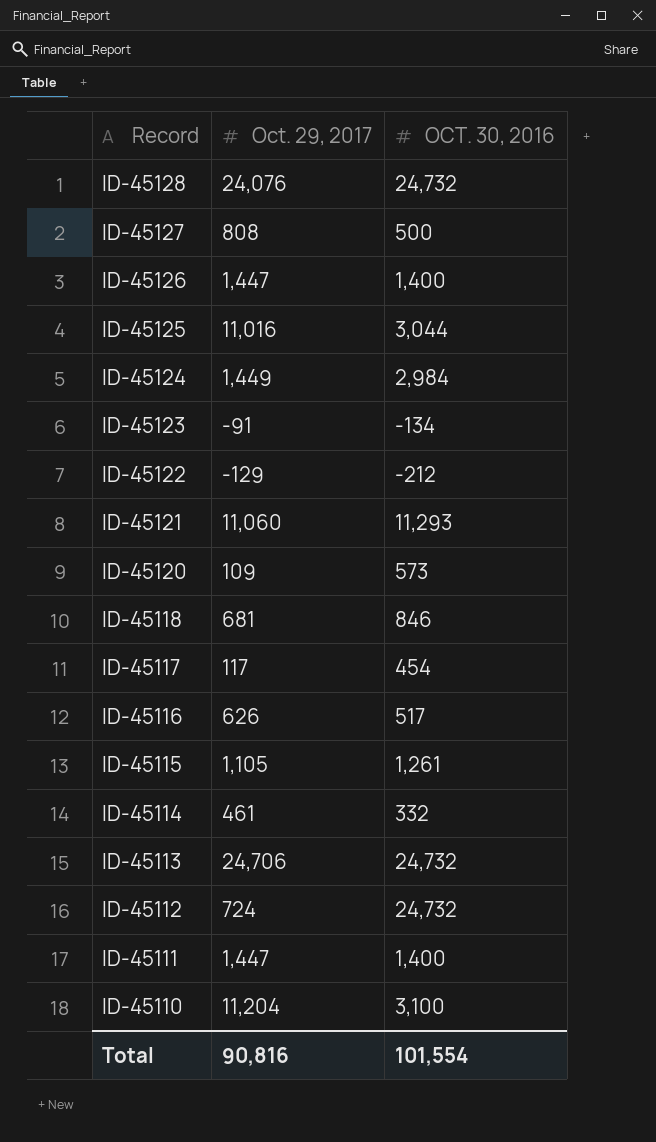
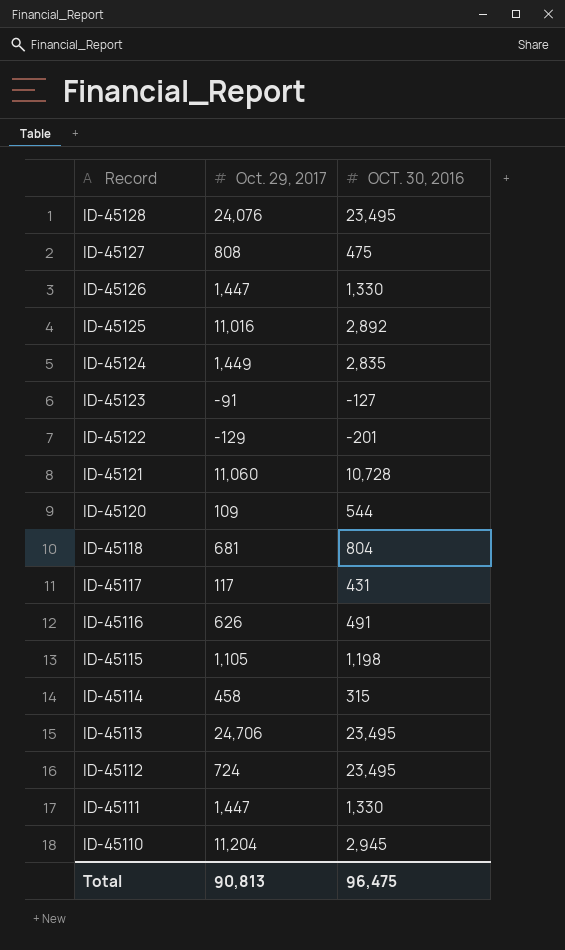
ID-45128 | OCT. 30, 2016: 24,732 -> 23,495
ID-45127 | OCT. 30, 2016: 500 -> 475
ID-45126 | OCT. 30, 2016: 1,400 -> 1,330
ID-45125 | OCT. 30, 2016: 3,044 -> 2,892
ID-45124 | OCT. 30, 2016: 2,984 -> 2,835
ID-45123 | OCT. 30, 2016: -134 -> -127
ID-45122 | OCT. 30, 2016: -212 -> -201
ID-45121 | OCT. 30, 2016: 11,293 -> 10,728
ID-45120 | OCT. 30, 2016: 573 -> 544
ID-45118 | OCT. 30, 2016: 846 -> 804
ID-45117 | OCT. 30, 2016: 454 -> 431
ID-45116 | OCT. 30, 2016: 517 -> 491
ID-45115 | OCT. 30, 2016: 1,261 -> 1,198
ID-45114 | Oct. 29, 2017: 461 -> 458
ID-45114 | OCT. 30, 2016: 332 -> 315
ID-45113 | OCT. 30, 2016: 24,732 -> 23,495
ID-45112 | OCT. 30, 2016: 24,732 -> 23,495
ID-45111 | OCT. 30, 2016: 1,400 -> 1,330
ID-45110 | OCT. 30, 2016: 3,100 -> 2,945
Total | Oct. 29, 2017: 90,816 -> 90,813
Total | OCT. 30, 2016: 101,554 -> 96,475

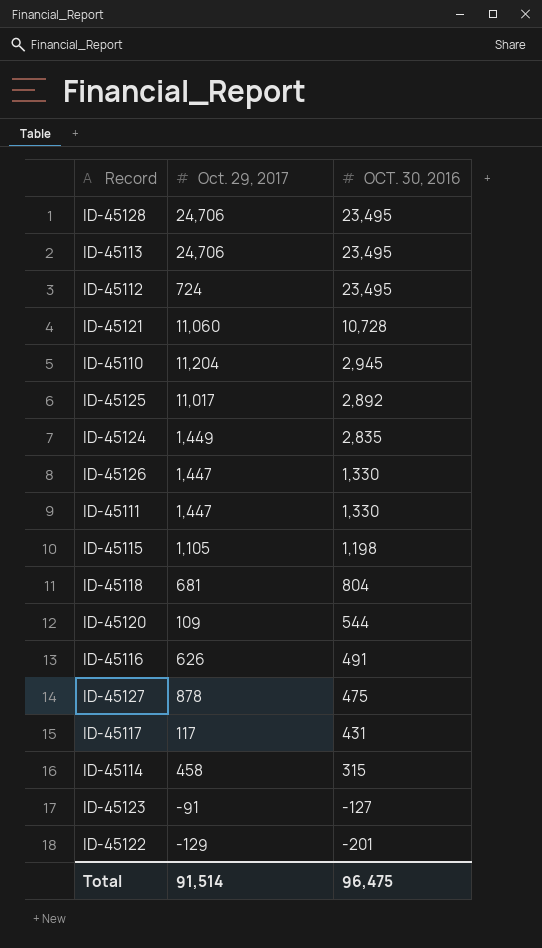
row order: Record descending -> OCT. 30, 2016 descending
ID-45128 | Oct. 29, 2017: 24,076 -> 24,706
ID-45125 | Oct. 29, 2017: 11,016 -> 11,017
ID-45127 | Oct. 29, 2017: 808 -> 878
Total | Oct. 29, 2017: 90,813 -> 91,514

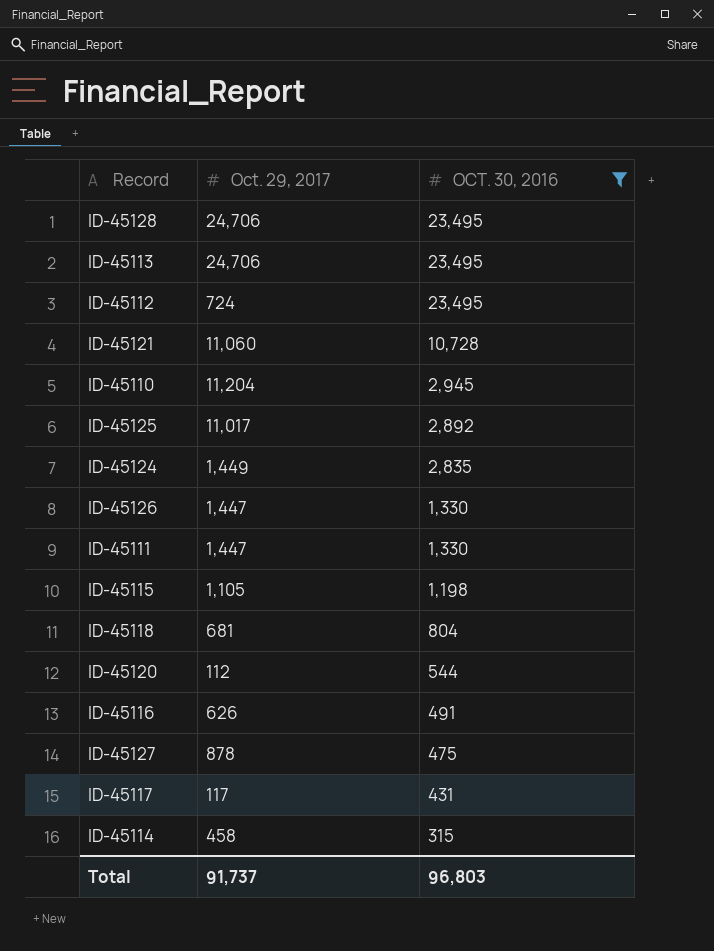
filter: none -> OCT. 30, 2016 >= 315
ID-45120 | Oct. 29, 2017: 109 -> 112
Total | Oct. 29, 2017: 91,514 -> 91,737
Total | OCT. 30, 2016: 96,475 -> 96,803

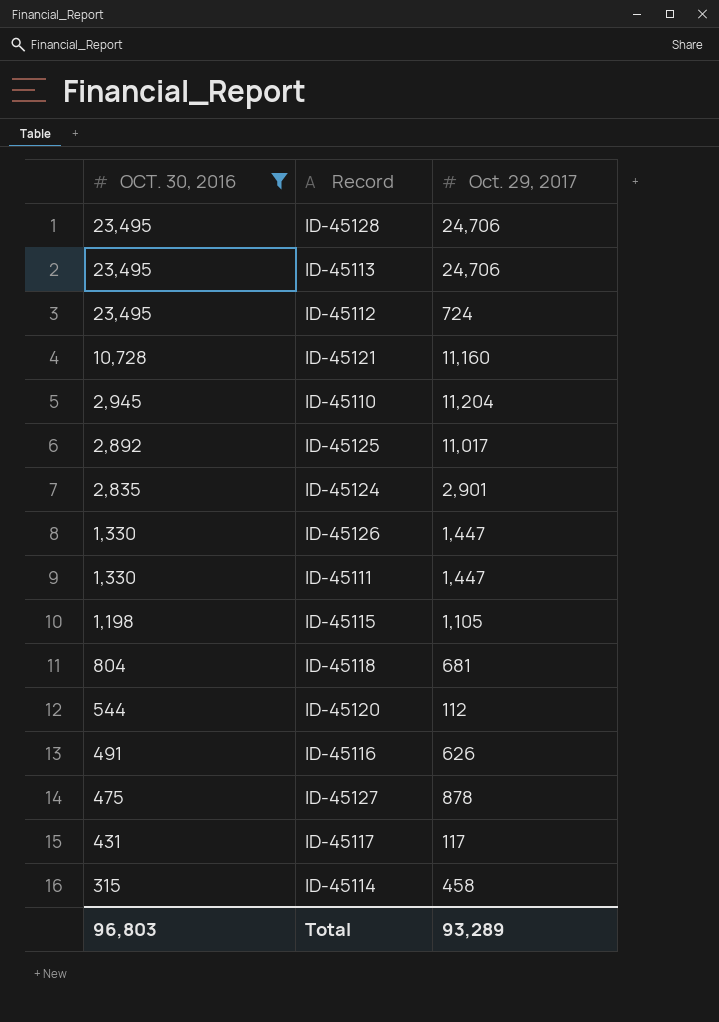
column OCT. 30, 2016 | position: 3 -> 1
ID-45121 | Oct. 29, 2017: 11,060 -> 11,160
ID-45124 | Oct. 29, 2017: 1,449 -> 2,901
Total | Oct. 29, 2017: 91,737 -> 93,289

